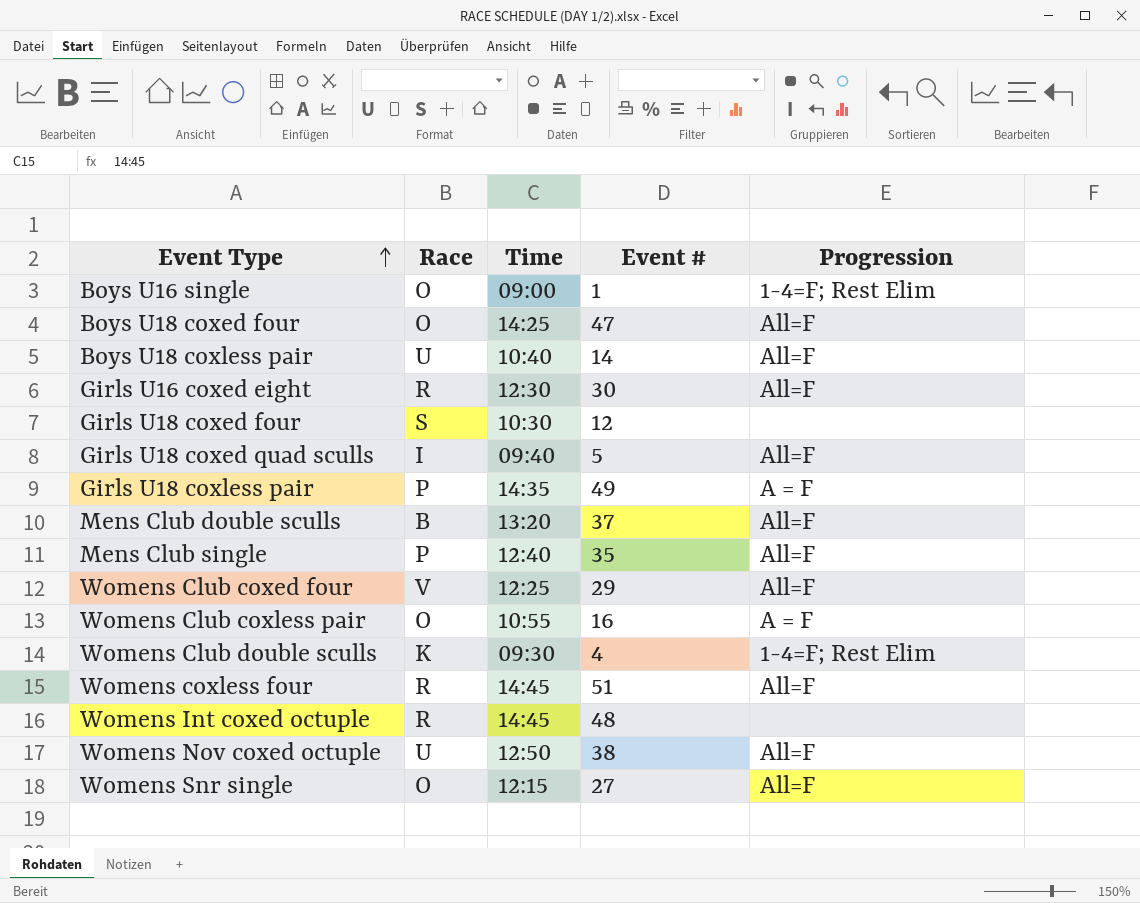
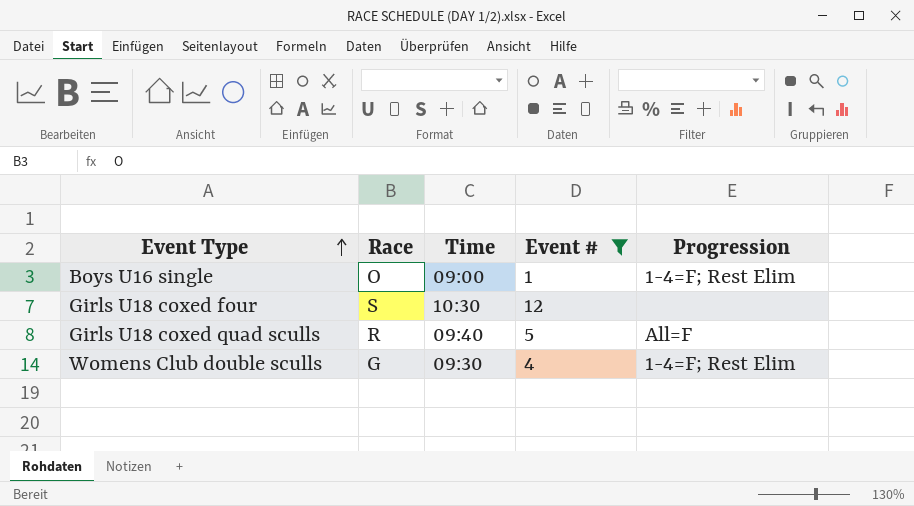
filter: none -> Event # <= 12
Girls U18 coxed quad sculls | Race: I -> R
Womens Club double sculls | Race: K -> G

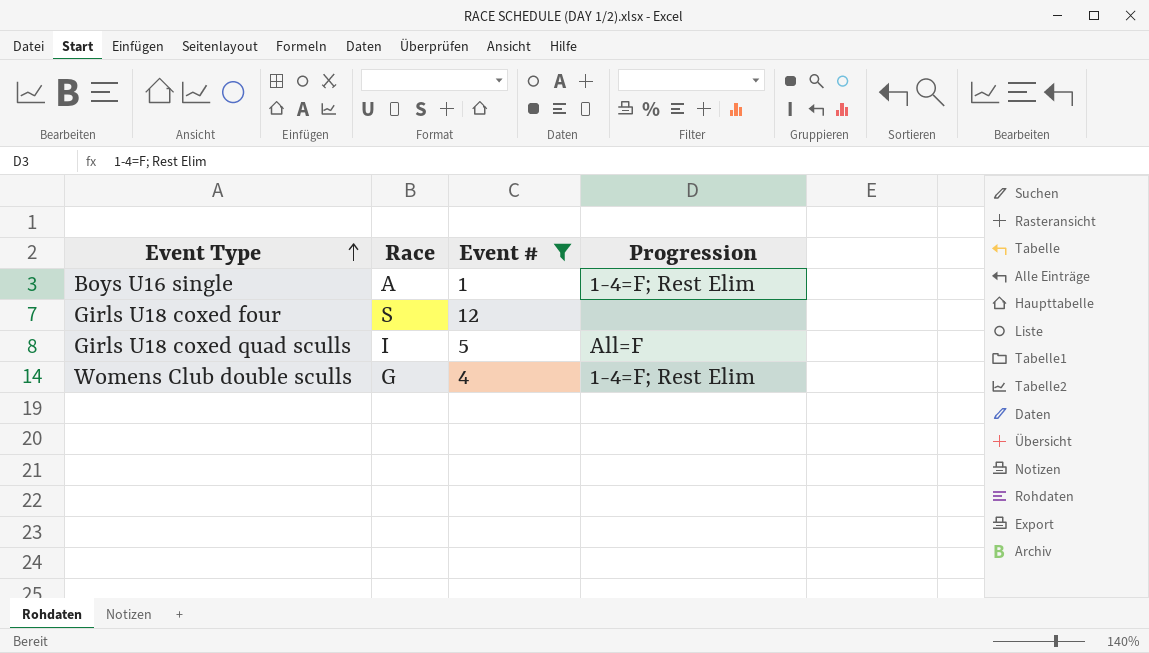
column Time | position: 3 -> none
Boys U16 single | Race: O -> A
Girls U18 coxed quad sculls | Race: R -> I

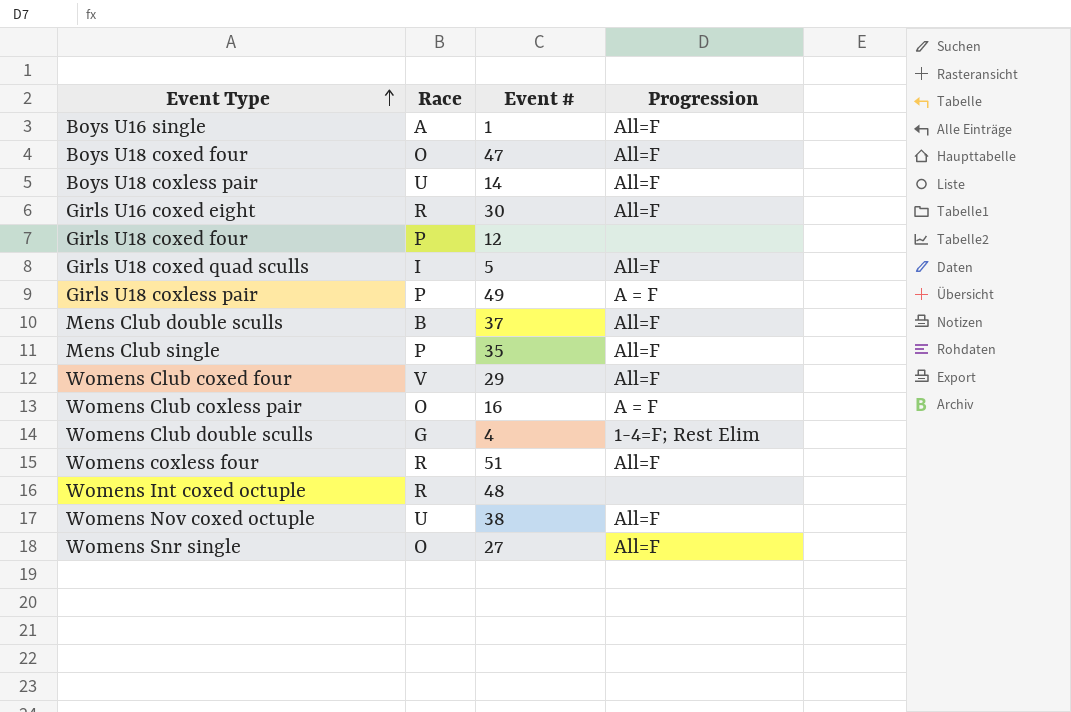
filter: Event # <= 12 -> none
Boys U16 single | Progression: 1-4=F; Rest Elim -> All=F
Girls U18 coxed four | Race: S -> P

